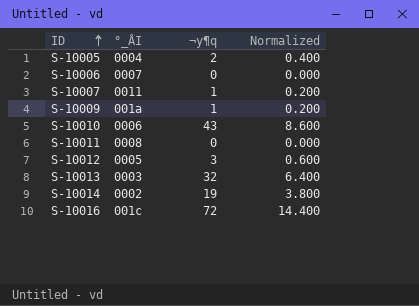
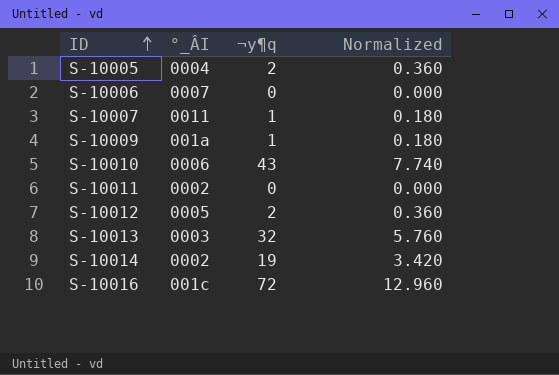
column Normalized | formula: [¬y¶q] * 0.2 -> [¬y¶q] * 0.18
S-10011 | °_ÂI: 0008 -> 0002
S-10012 | ¬y¶q: 3 -> 2

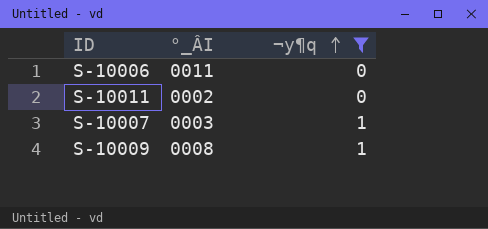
filter: none -> ¬y¶q <= 1
row order: ID ascending -> ¬y¶q ascending
column Normalized | formula: [¬y¶q] * 0.18 -> none
S-10006 | °_ÂI: 0007 -> 0011
S-10007 | °_ÂI: 0011 -> 0003
S-10009 | °_ÂI: 001a -> 0008

